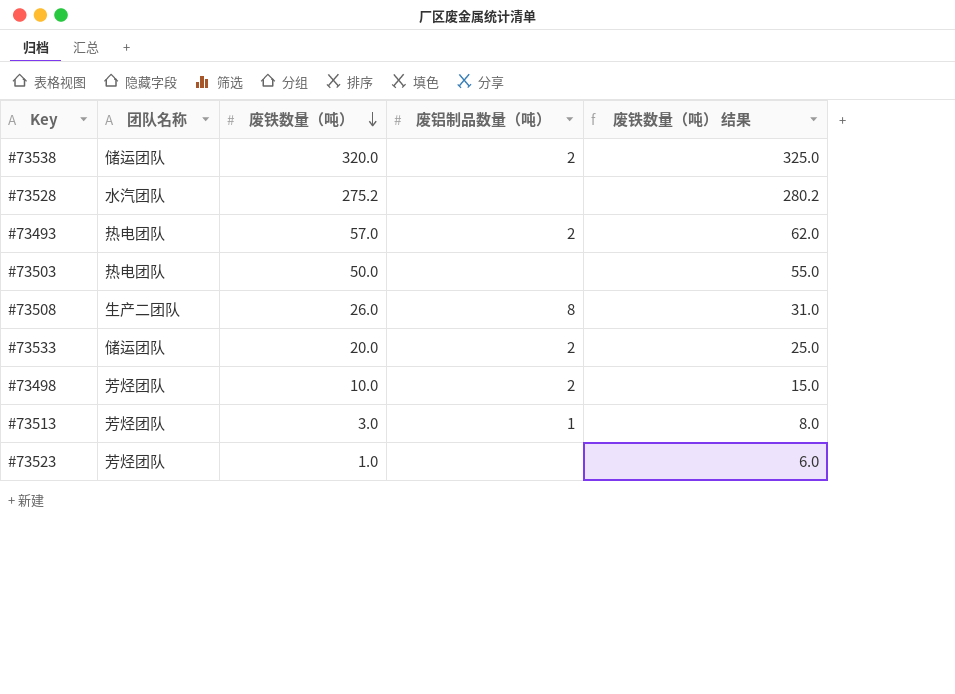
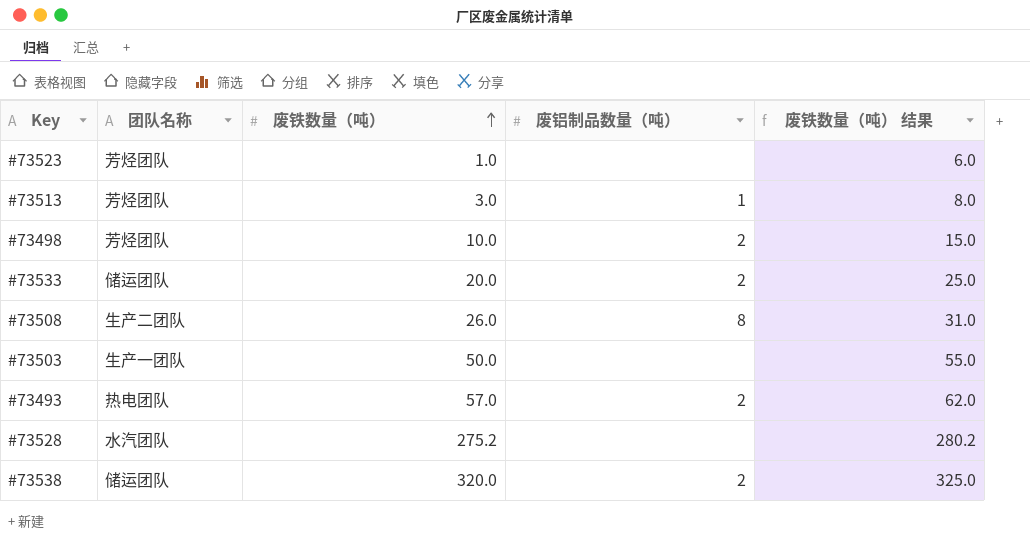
row order: 废铁数量（吨） descending -> 废铁数量（吨） ascending
#73503 | 团队名称: 热电团队 -> 生产一团队

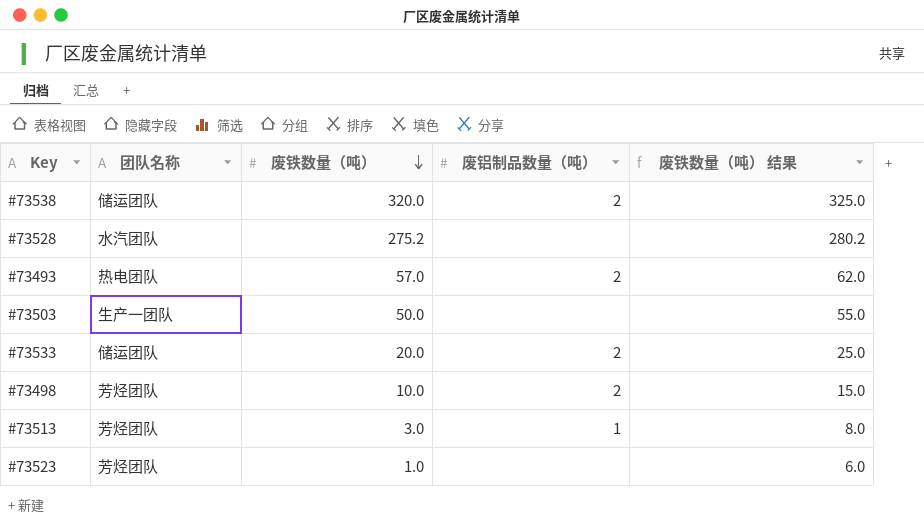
row order: 废铁数量（吨） ascending -> 废铁数量（吨） descending
row #73508: 生产二团队 | 26.0 | 8 | 31.0 -> none

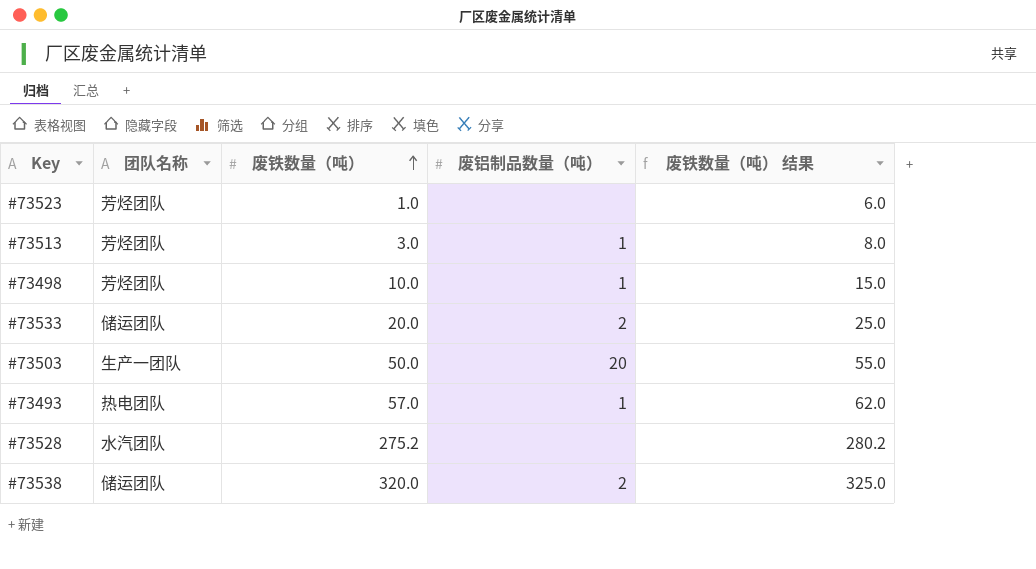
row order: 废铁数量（吨） descending -> 废铁数量（吨） ascending
#73498 | 废铝制品数量（吨）: 2 -> 1
#73503 | 废铝制品数量（吨）: none -> 20
#73493 | 废铝制品数量（吨）: 2 -> 1

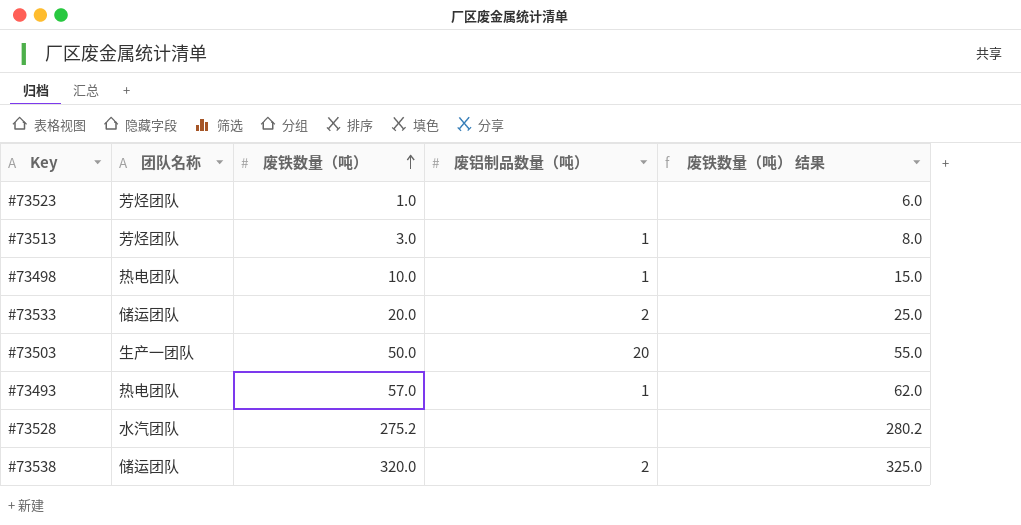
#73498 | 团队名称: 芳烃团队 -> 热电团队

